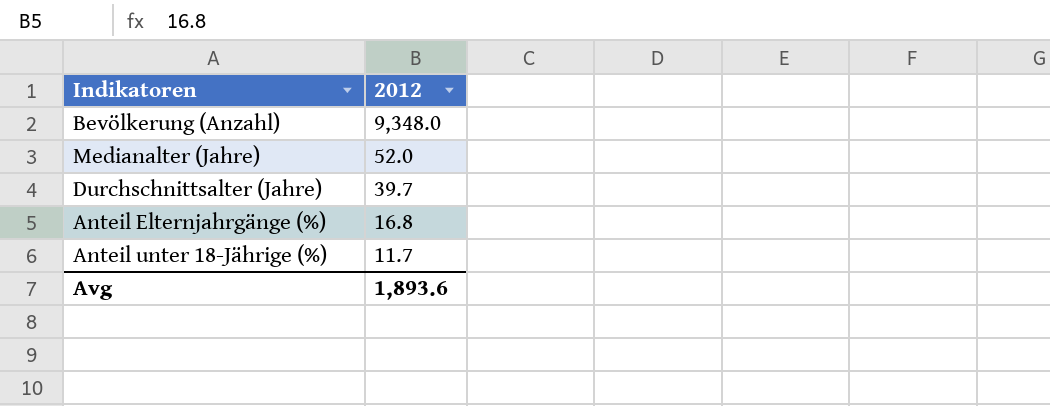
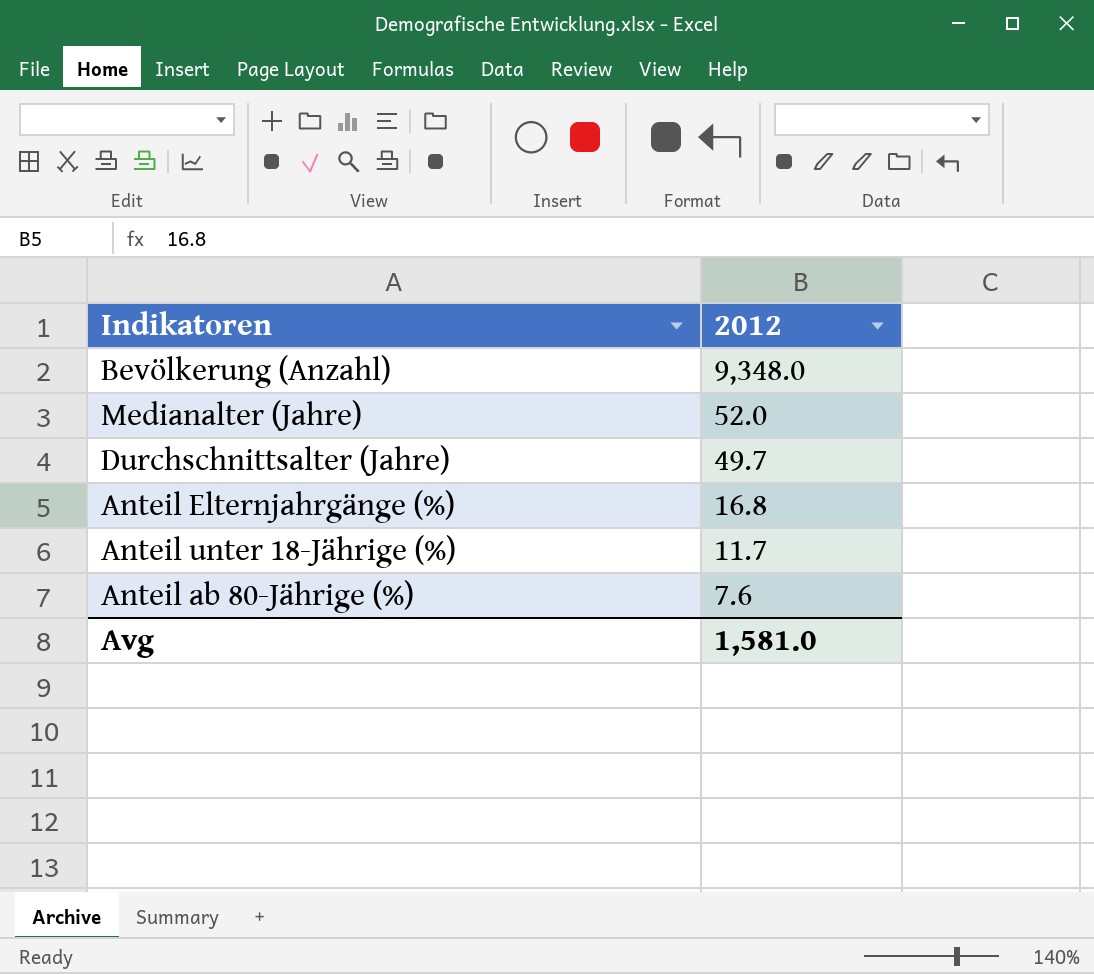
Durchschnittsalter (Jahre) | 2012: 39.7 -> 49.7
row Anteil ab 80-Jährige (%): none -> 7.6
Avg | 2012: 1,893.6 -> 1,581.0

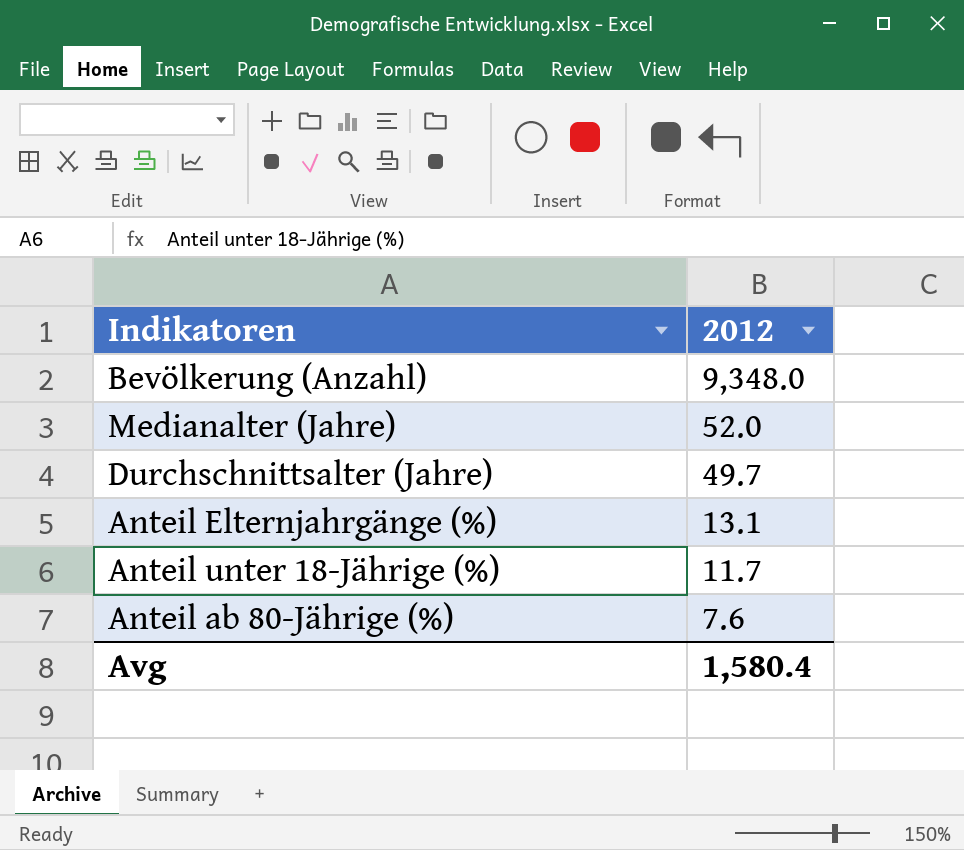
Anteil Elternjahrgänge (%) | 2012: 16.8 -> 13.1
Avg | 2012: 1,581.0 -> 1,580.4

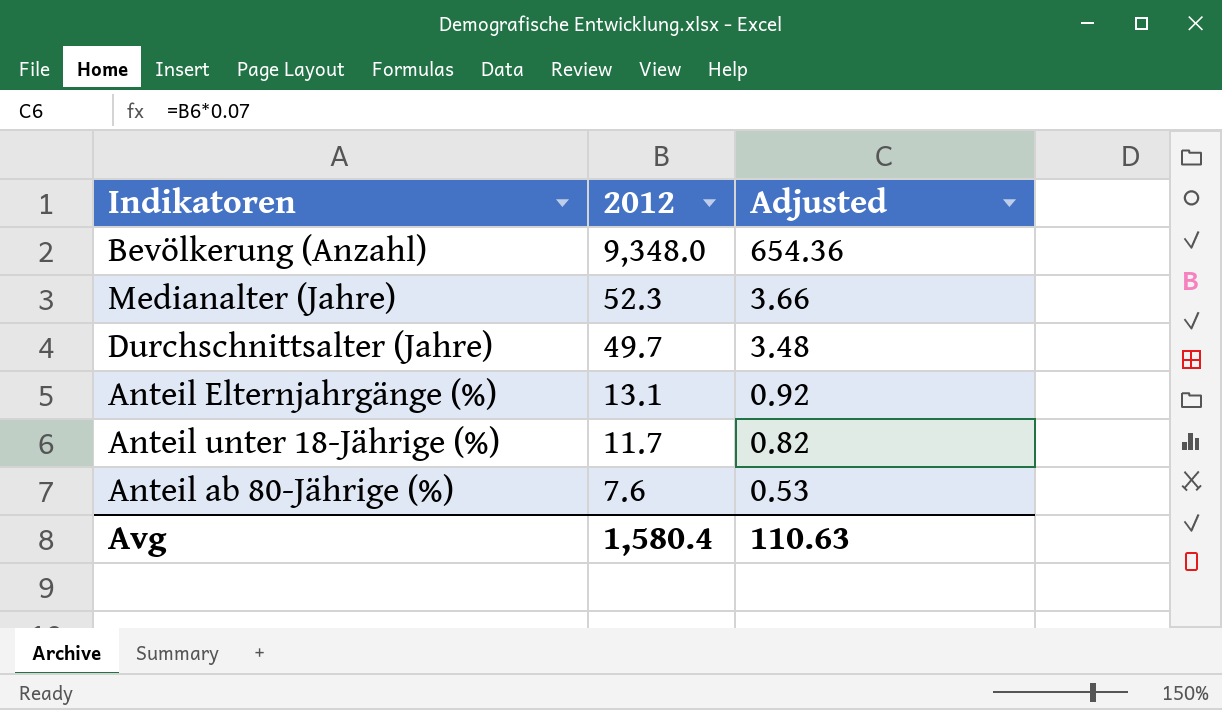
column Adjusted | formula: none -> [2012] * 0.07
Medianalter (Jahre) | 2012: 52.0 -> 52.3

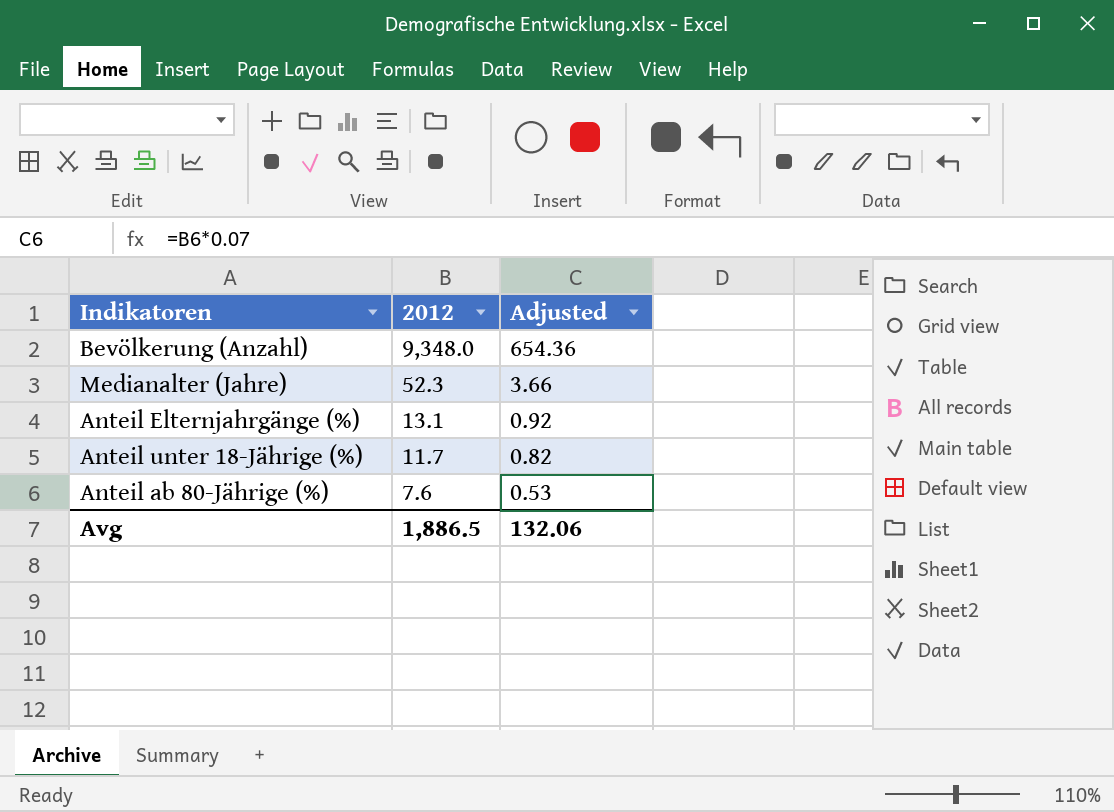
row Durchschnittsalter (Jahre): 49.7 | 3.48 -> none
Avg | 2012: 1,580.4 -> 1,886.5
Avg | Adjusted: 110.63 -> 132.06

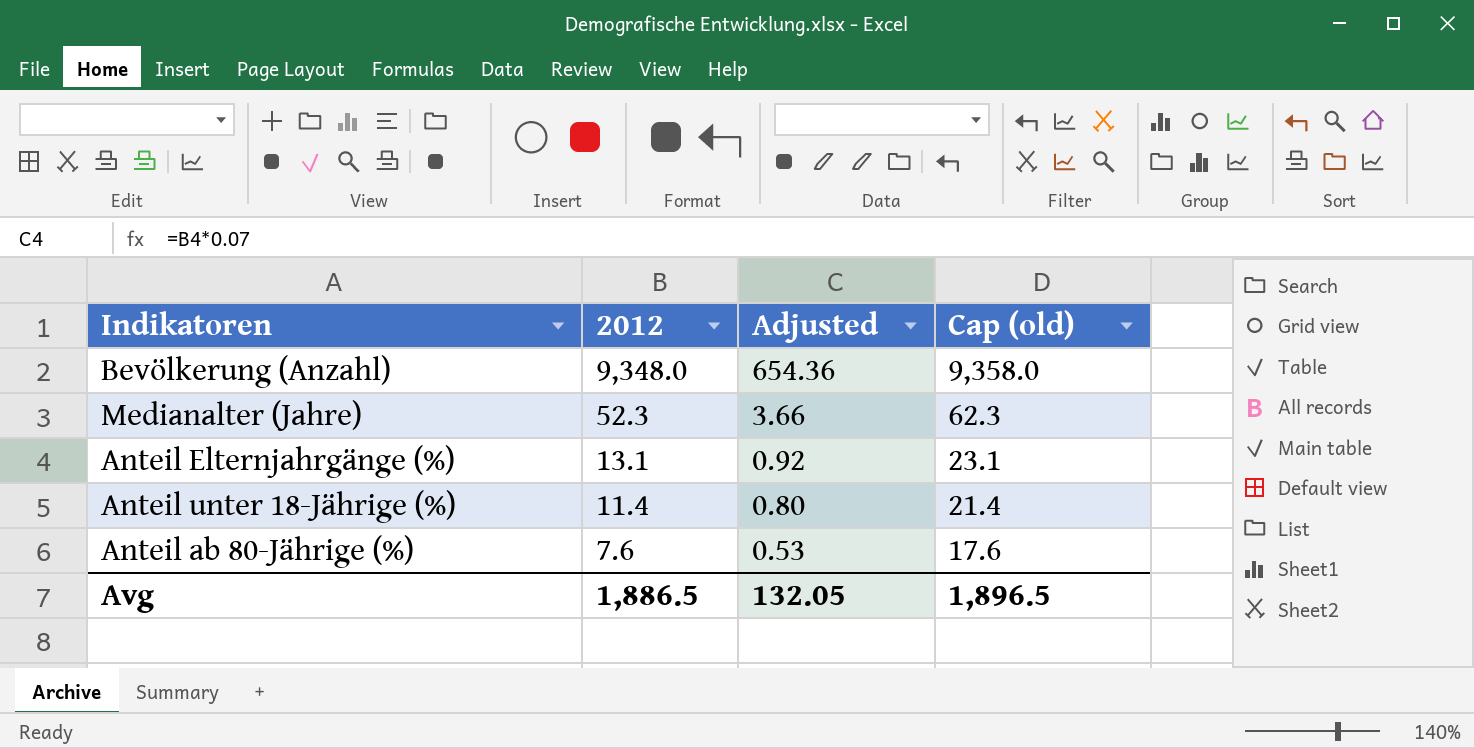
column Cap (old) | formula: none -> [2012] + 10
Anteil unter 18-Jährige (%) | 2012: 11.7 -> 11.4
Anteil unter 18-Jährige (%) | Adjusted: 0.82 -> 0.80
Avg | Adjusted: 132.06 -> 132.05

